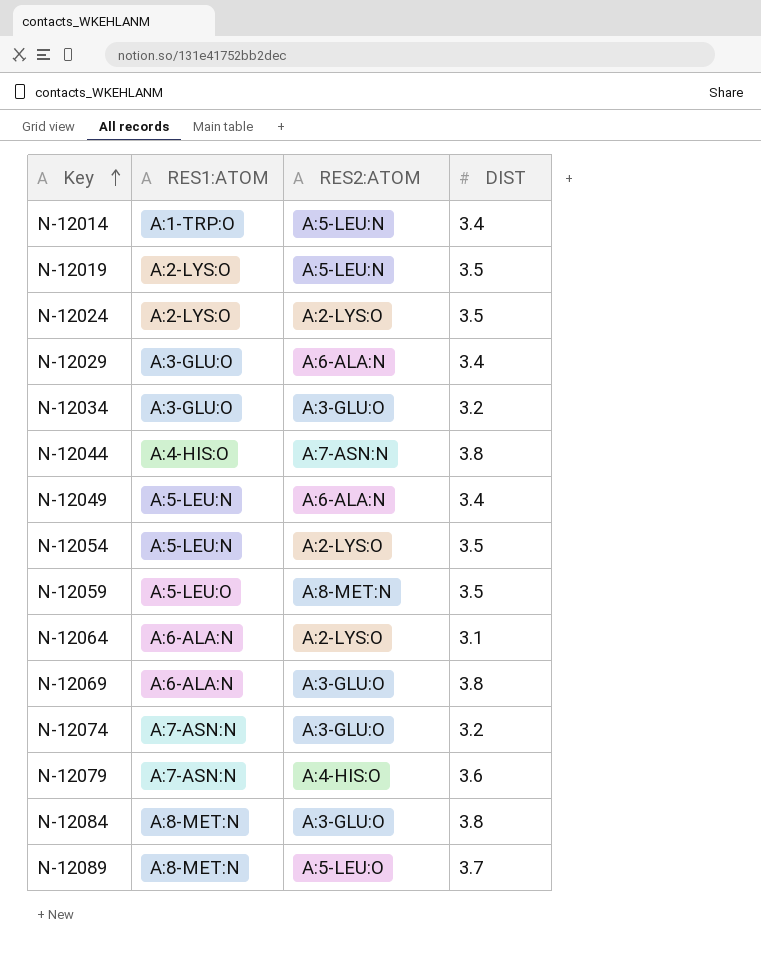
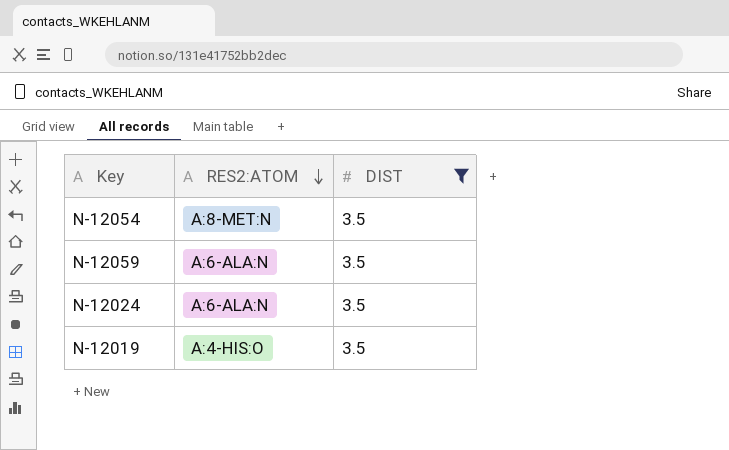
filter: none -> DIST = 3.5
row order: Key ascending -> RES2:ATOM descending
column RES1:ATOM | position: 2 -> none
N-12054 | RES2:ATOM: A:2-LYS:O -> A:8-MET:N
N-12059 | RES2:ATOM: A:8-MET:N -> A:6-ALA:N
N-12024 | RES2:ATOM: A:2-LYS:O -> A:6-ALA:N
N-12019 | RES2:ATOM: A:5-LEU:N -> A:4-HIS:O

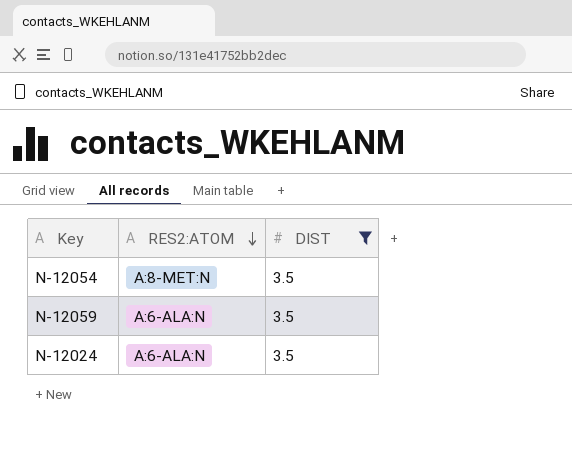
row N-12019: A:4-HIS:O | 3.5 -> none

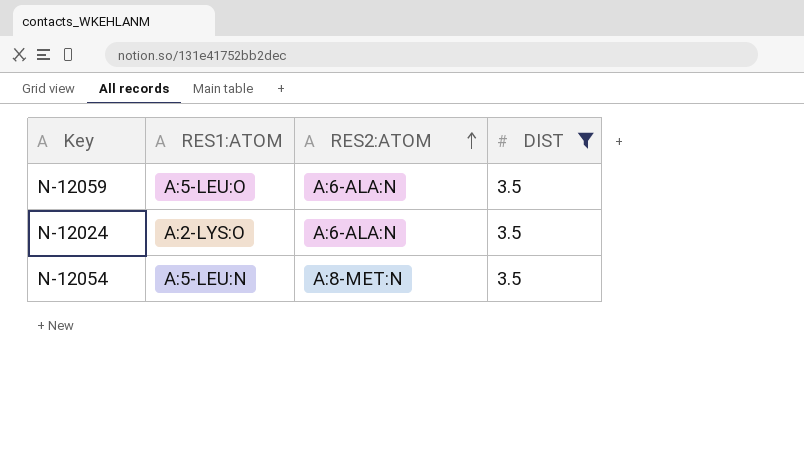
row order: RES2:ATOM descending -> RES2:ATOM ascending
column RES1:ATOM | position: none -> 2

